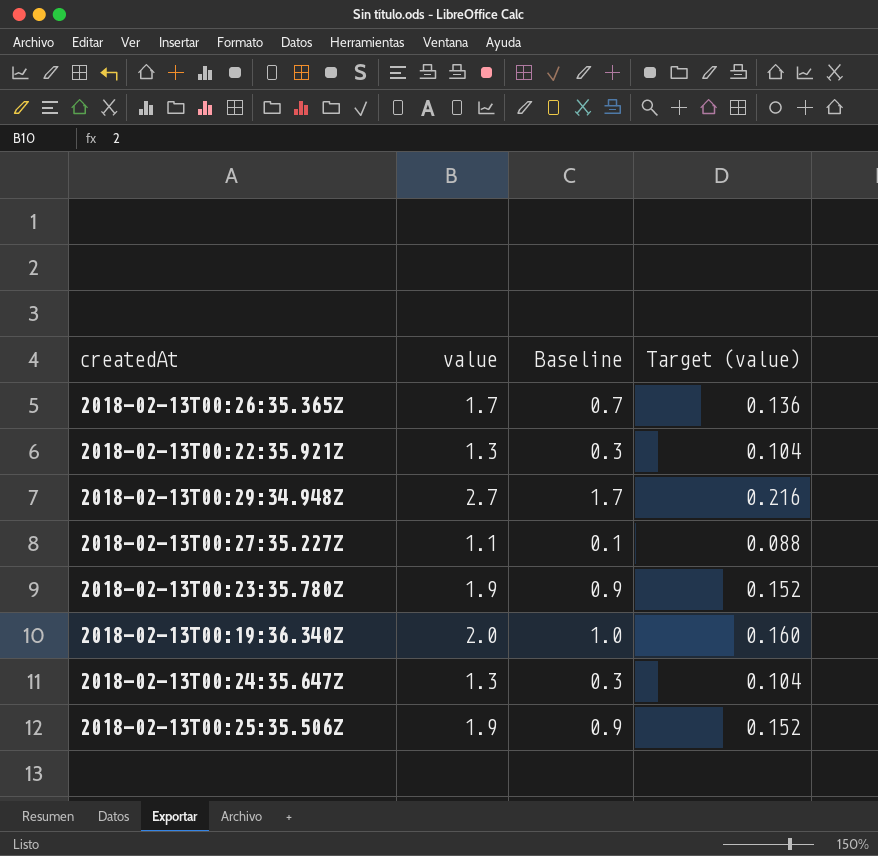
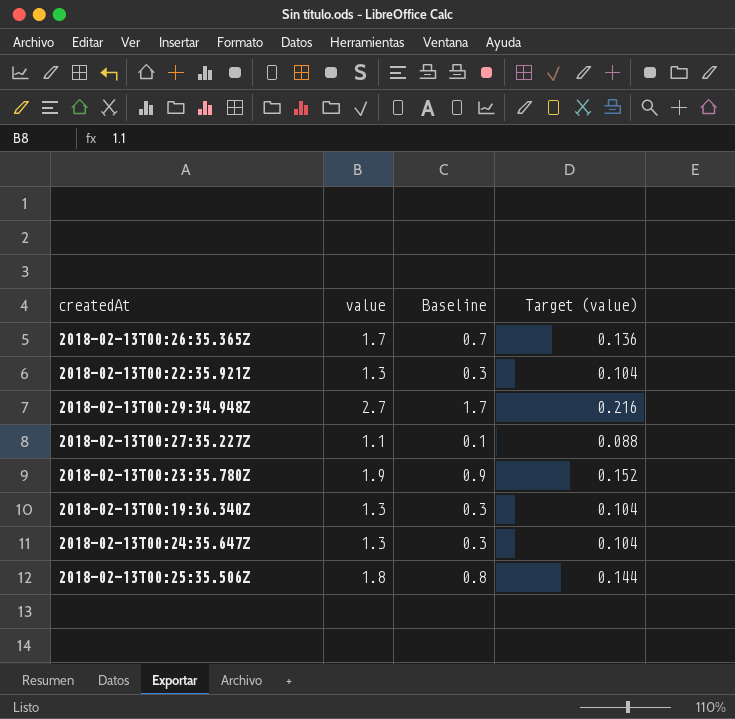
2018-02-13T00:19:36.340Z | value: 2.0 -> 1.3
2018-02-13T00:19:36.340Z | Baseline: 1.0 -> 0.3
2018-02-13T00:19:36.340Z | Target (value): 0.160 -> 0.104
2018-02-13T00:25:35.506Z | value: 1.9 -> 1.8
2018-02-13T00:25:35.506Z | Baseline: 0.9 -> 0.8
2018-02-13T00:25:35.506Z | Target (value): 0.152 -> 0.144

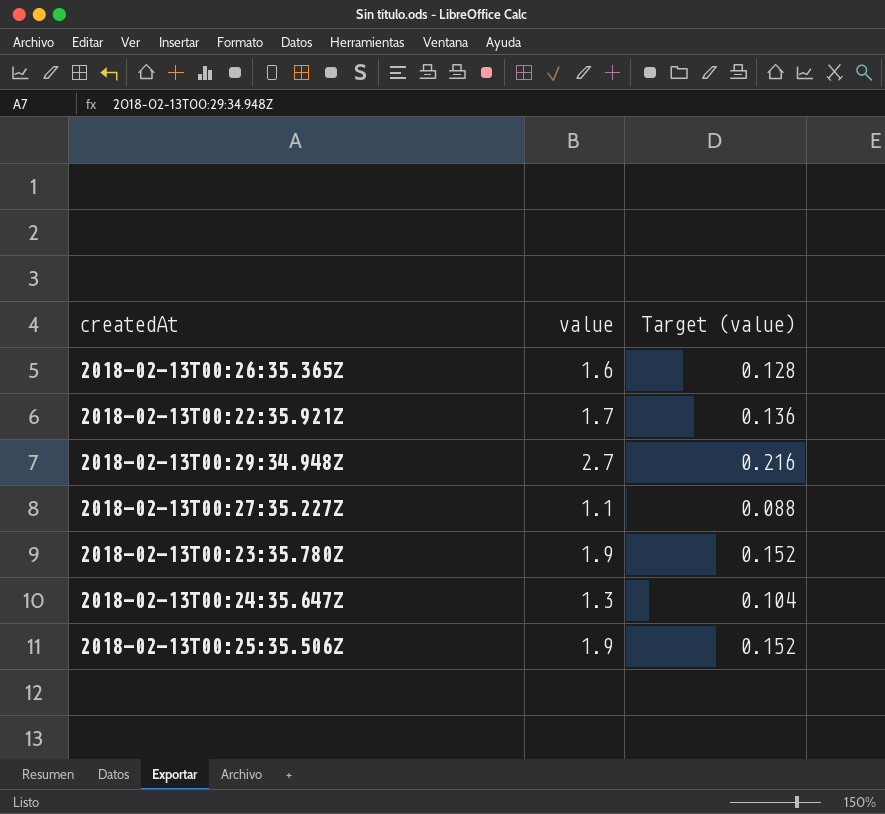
column Baseline | formula: [value] - 1 -> none
row 2018-02-13T00:19:36.340Z: 1.3 | 0.3 | 0.104 -> none
2018-02-13T00:26:35.365Z | value: 1.7 -> 1.6
2018-02-13T00:26:35.365Z | Target (value): 0.136 -> 0.128
2018-02-13T00:22:35.921Z | value: 1.3 -> 1.7
2018-02-13T00:22:35.921Z | Target (value): 0.104 -> 0.136
2018-02-13T00:25:35.506Z | value: 1.8 -> 1.9
2018-02-13T00:25:35.506Z | Target (value): 0.144 -> 0.152

